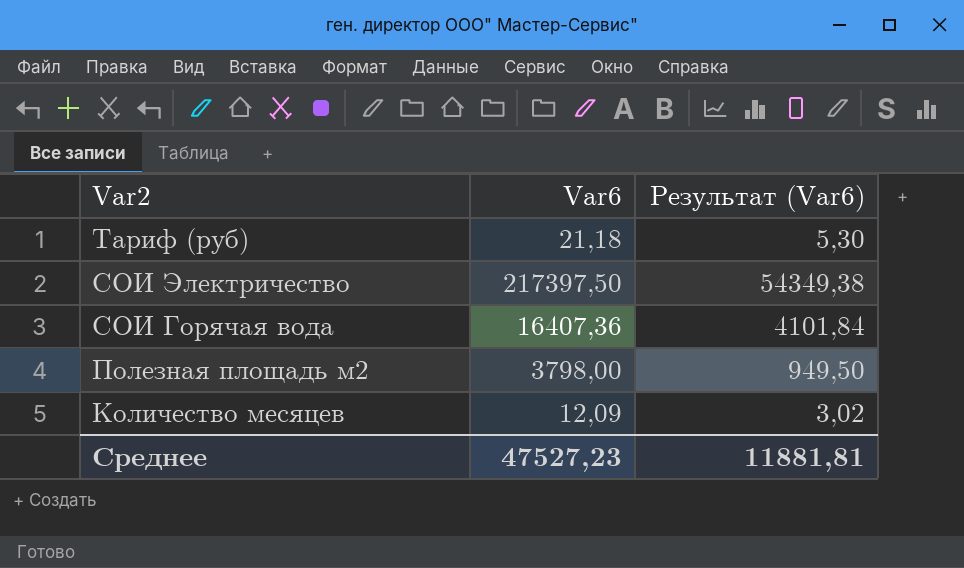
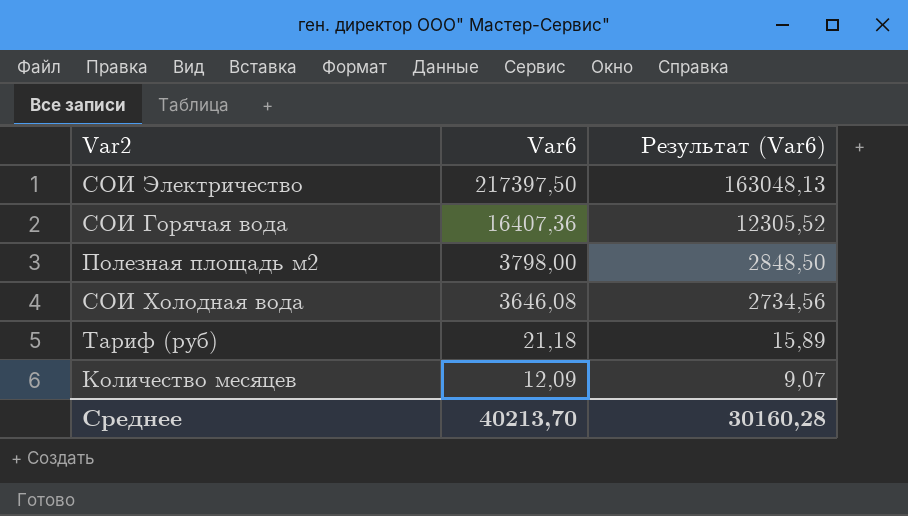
row order: Var2 descending -> Var6 descending
column Результат (Var6) | formula: [Var6] * 0,25 -> [Var6] * 0,75
row СОИ Холодная вода: none -> 3646,08 | 2734,56
Среднее | Var6: 47527,23 -> 40213,70
Среднее | Результат (Var6): 11881,81 -> 30160,28

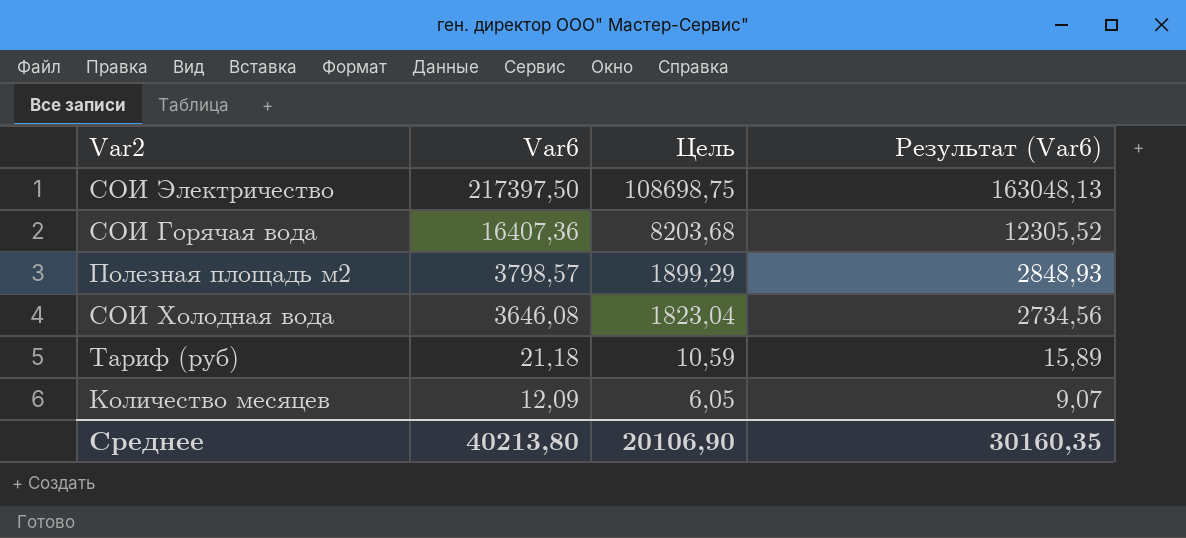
column Цель | formula: none -> [Var6] * 0,5
Полезная площадь м2 | Var6: 3798,00 -> 3798,57
Полезная площадь м2 | Результат (Var6): 2848,50 -> 2848,93
Среднее | Var6: 40213,70 -> 40213,80
Среднее | Результат (Var6): 30160,28 -> 30160,35

